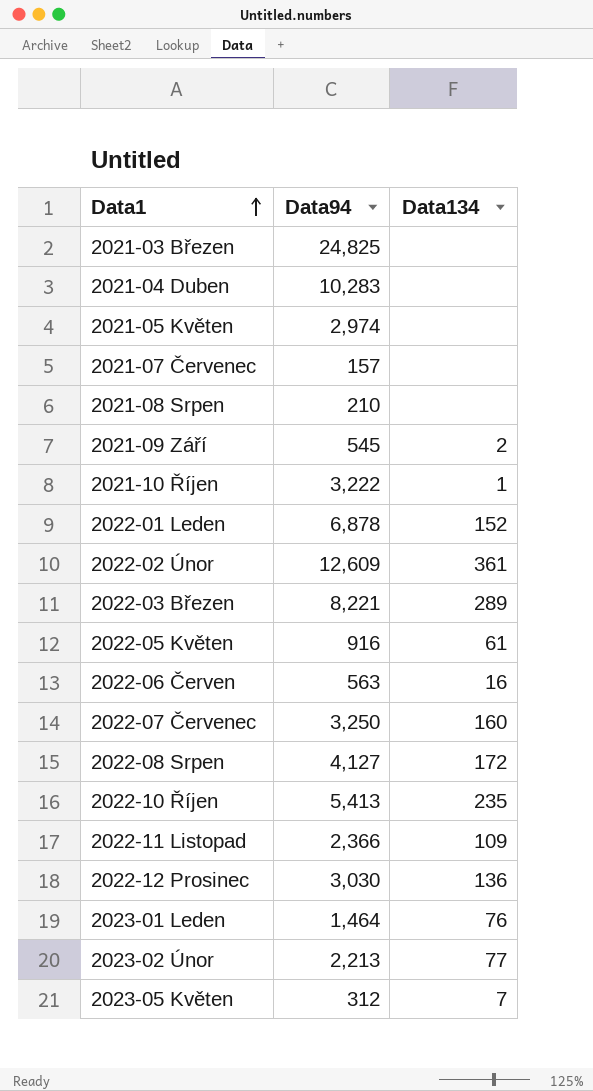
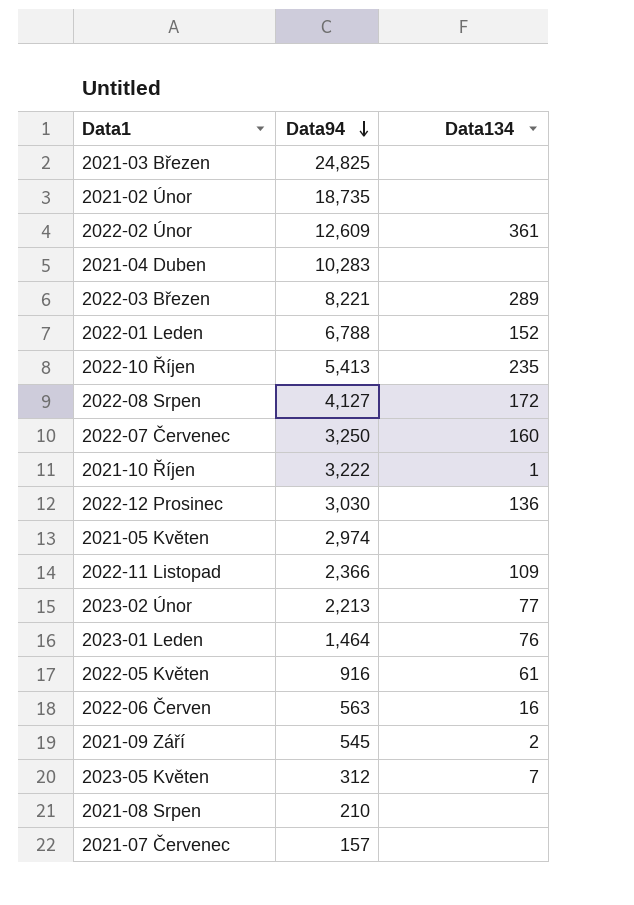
row order: Data1 ascending -> Data94 descending
row 2021-02 Únor: none -> 18,735 | none
2022-01 Leden | Data94: 6,878 -> 6,788

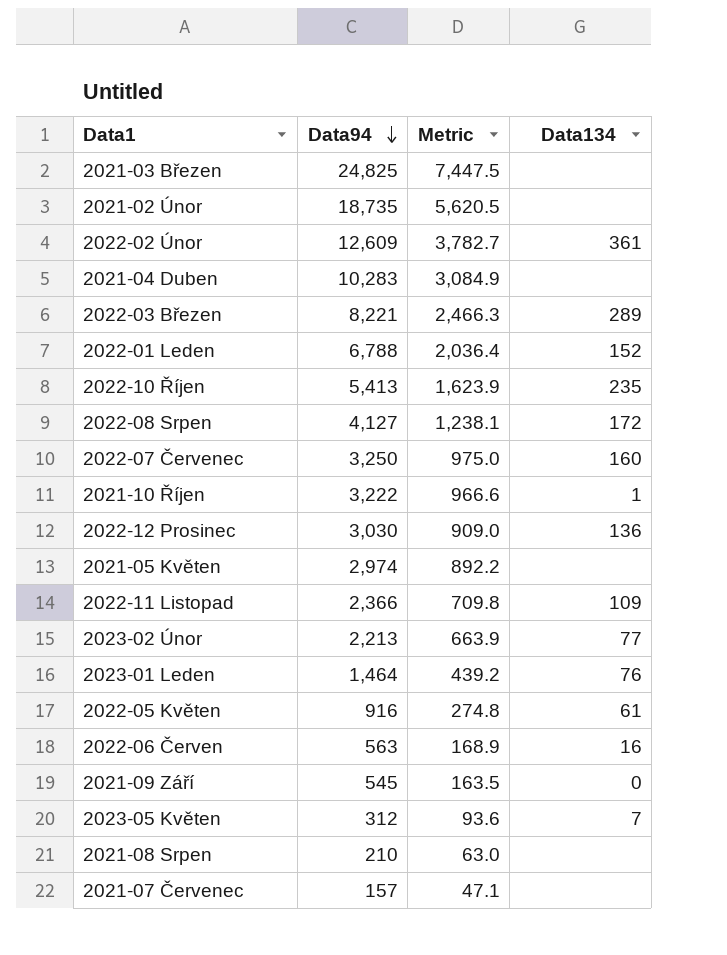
column Metric | formula: none -> [Data94] * 0.3
2021-09 Září | Data134: 2 -> 0

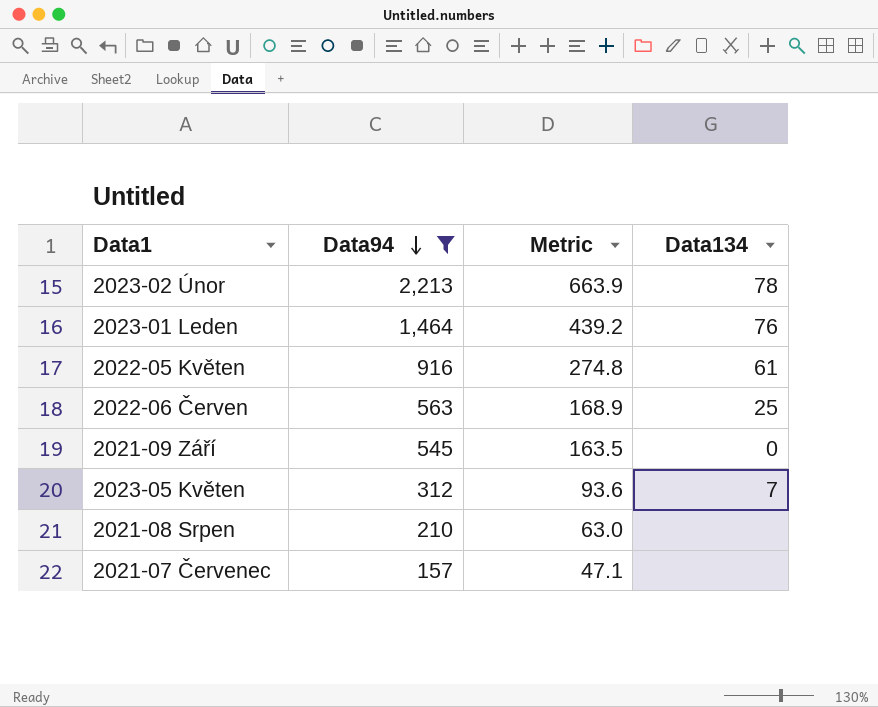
filter: none -> Data94 <= 2,213
2023-02 Únor | Data134: 77 -> 78
2022-06 Červen | Data134: 16 -> 25

